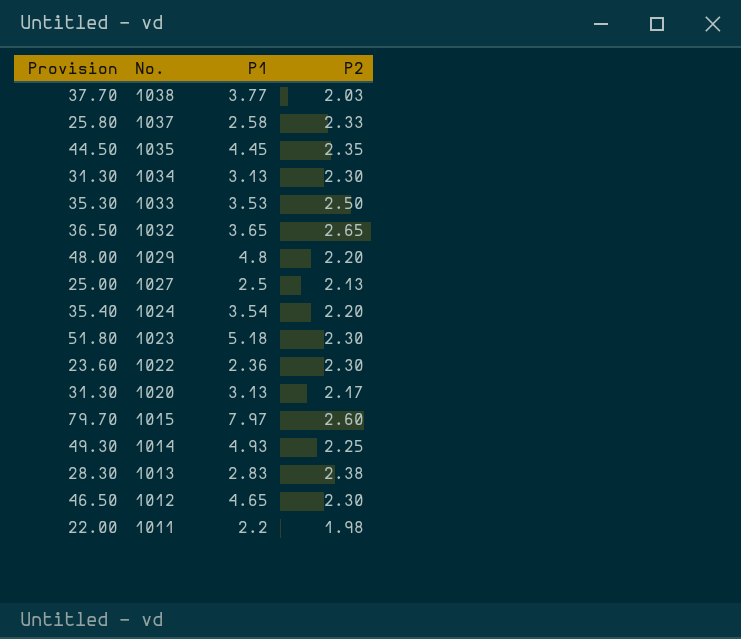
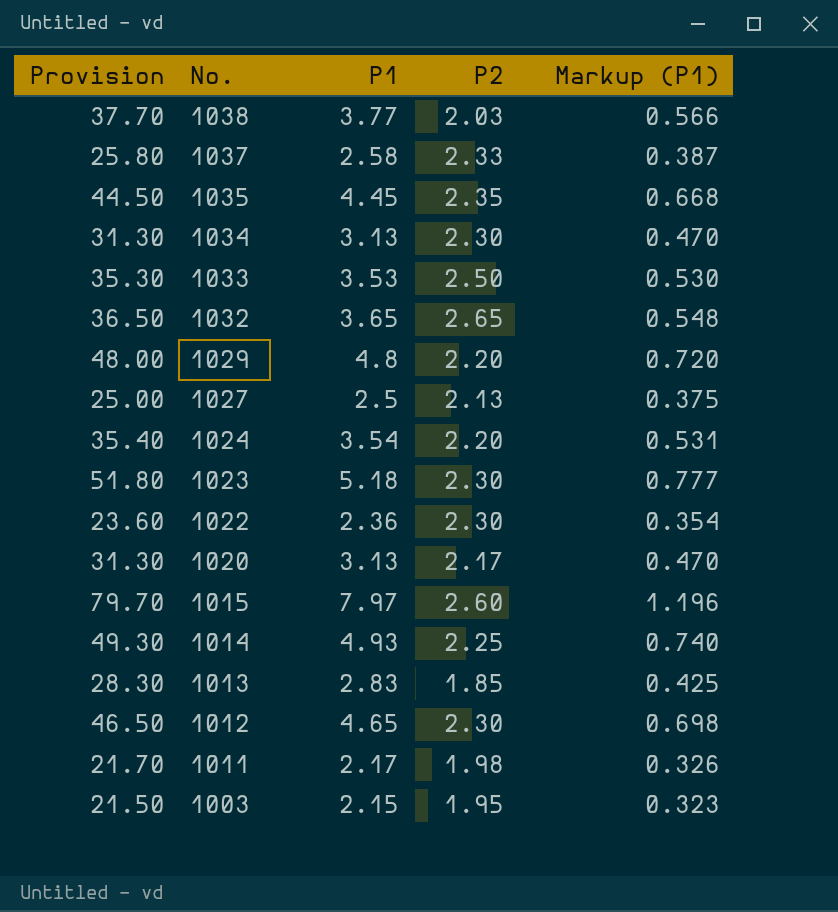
column Markup (P1) | formula: none -> [P1] * 0.15
1013 | P2: 2.38 -> 1.85
1011 | Provision: 22.00 -> 21.70
1011 | P1: 2.2 -> 2.17
row 1003: none -> 21.50 | 2.15 | 1.95 | 0.323

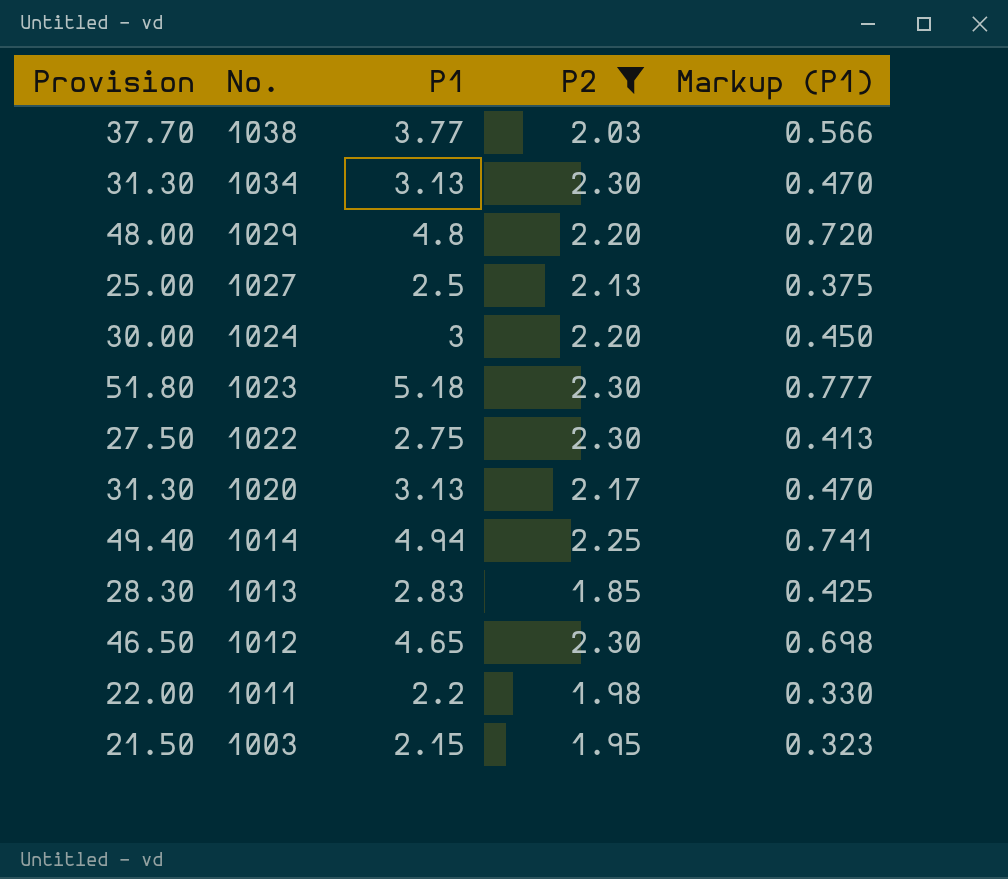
filter: none -> P2 <= 2.30
1024 | Provision: 35.40 -> 30.00
1024 | P1: 3.54 -> 3
1024 | Markup (P1): 0.531 -> 0.450
1022 | Provision: 23.60 -> 27.50
1022 | P1: 2.36 -> 2.75
1022 | Markup (P1): 0.354 -> 0.413
1014 | Provision: 49.30 -> 49.40
1014 | P1: 4.93 -> 4.94
1014 | Markup (P1): 0.740 -> 0.741
1011 | Provision: 21.70 -> 22.00
1011 | P1: 2.17 -> 2.2
1011 | Markup (P1): 0.326 -> 0.330

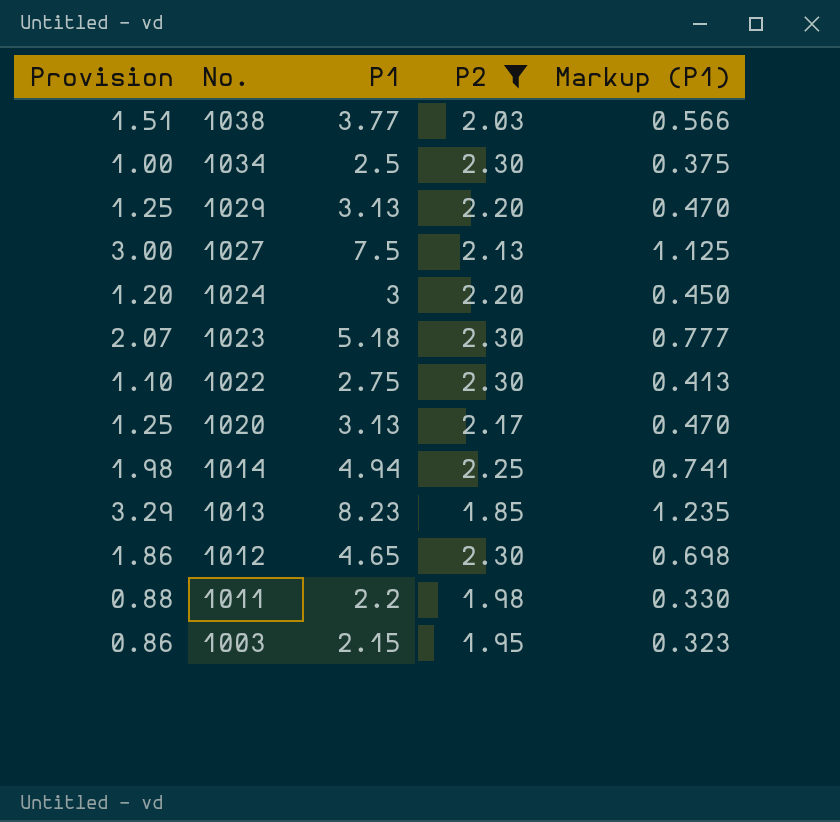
column Provision | formula: [P1] * 10 -> [P1] * 0.4
1034 | P1: 3.13 -> 2.5
1034 | Markup (P1): 0.470 -> 0.375
1029 | P1: 4.8 -> 3.13
1029 | Markup (P1): 0.720 -> 0.470
1027 | P1: 2.5 -> 7.5
1027 | Markup (P1): 0.375 -> 1.125
1013 | P1: 2.83 -> 8.23
1013 | Markup (P1): 0.425 -> 1.235

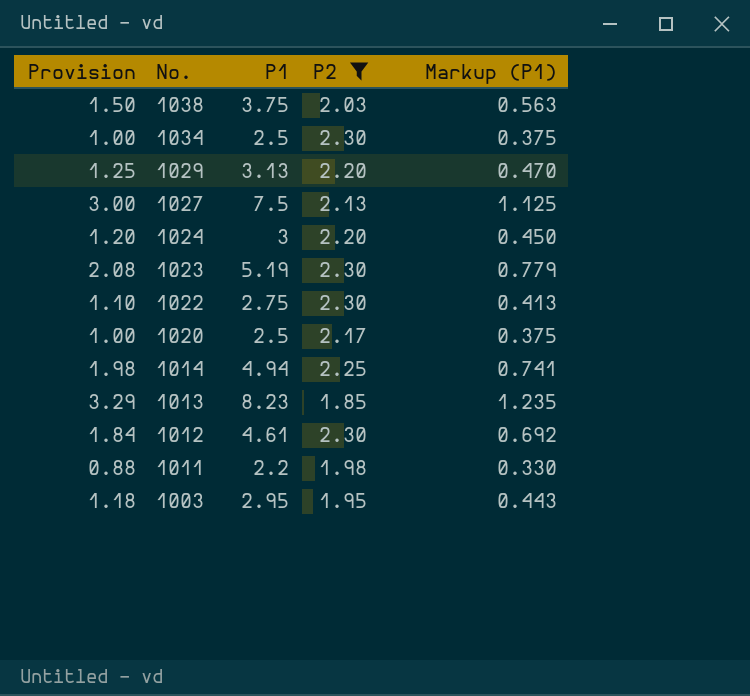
1038 | Provision: 1.51 -> 1.50
1038 | P1: 3.77 -> 3.75
1038 | Markup (P1): 0.566 -> 0.563
1023 | Provision: 2.07 -> 2.08
1023 | P1: 5.18 -> 5.19
1023 | Markup (P1): 0.777 -> 0.779
1020 | Provision: 1.25 -> 1.00
1020 | P1: 3.13 -> 2.5
1020 | Markup (P1): 0.470 -> 0.375
1012 | Provision: 1.86 -> 1.84
1012 | P1: 4.65 -> 4.61
1012 | Markup (P1): 0.698 -> 0.692
1003 | Provision: 0.86 -> 1.18
1003 | P1: 2.15 -> 2.95
1003 | Markup (P1): 0.323 -> 0.443

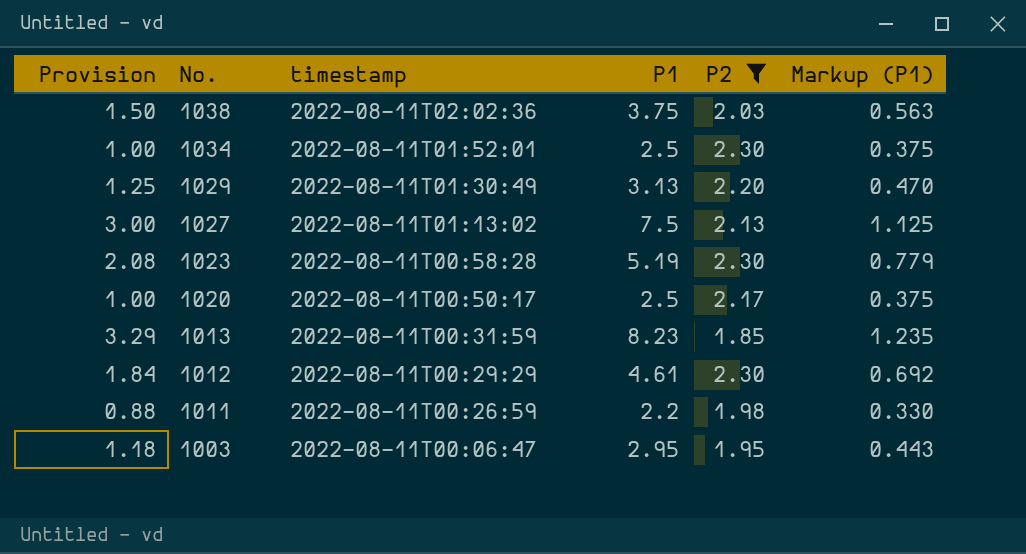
column timestamp | position: none -> 3
row 1024: 1.20 | 3 | 2.20 | 0.450 -> none
row 1022: 1.10 | 2.75 | 2.30 | 0.413 -> none
row 1014: 1.98 | 4.94 | 2.25 | 0.741 -> none

